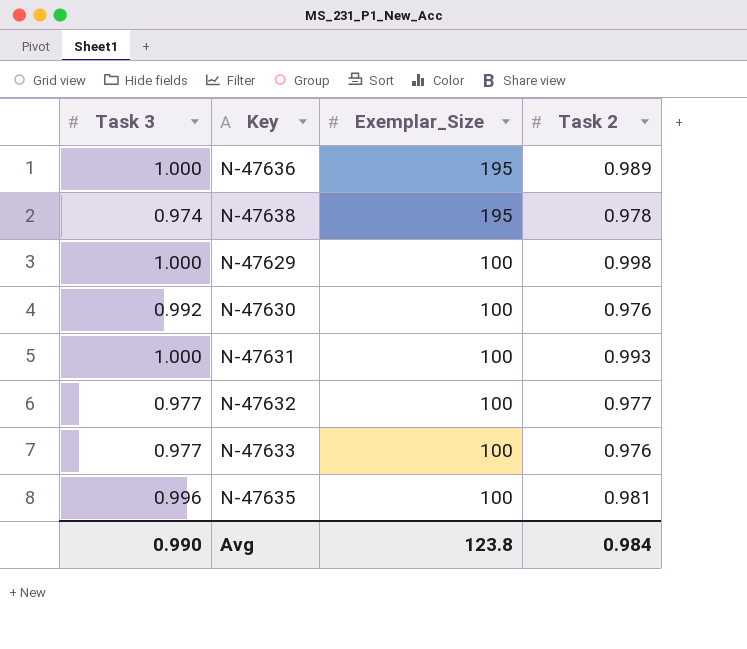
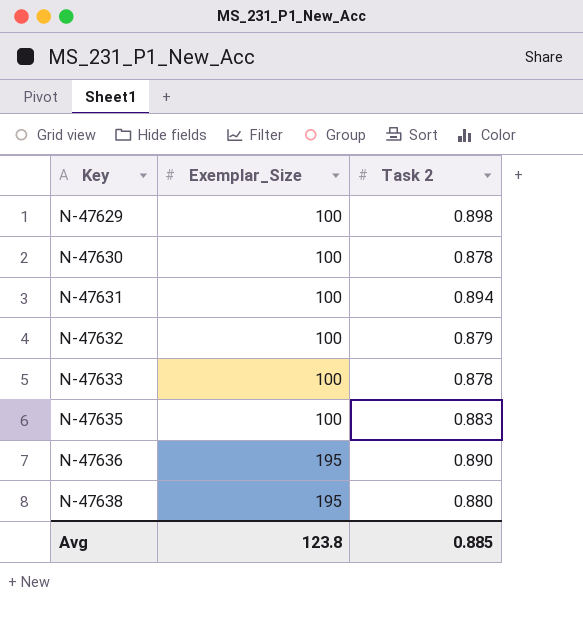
row order: Exemplar_Size descending -> Key ascending
column Task 3 | position: 1 -> none
N-47629 | Task 2: 0.998 -> 0.898
N-47630 | Task 2: 0.976 -> 0.878
N-47631 | Task 2: 0.993 -> 0.894
N-47632 | Task 2: 0.977 -> 0.879
N-47633 | Task 2: 0.976 -> 0.878
N-47635 | Task 2: 0.981 -> 0.883
N-47636 | Task 2: 0.989 -> 0.890
N-47638 | Task 2: 0.978 -> 0.880
Avg | Task 2: 0.984 -> 0.885

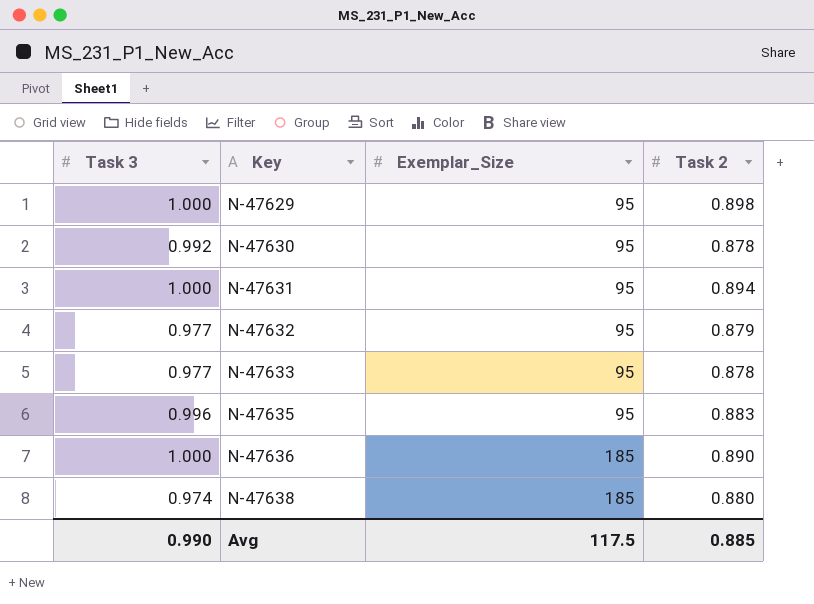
column Task 3 | position: none -> 1
N-47629 | Exemplar_Size: 100 -> 95
N-47630 | Exemplar_Size: 100 -> 95
N-47631 | Exemplar_Size: 100 -> 95
N-47632 | Exemplar_Size: 100 -> 95
N-47633 | Exemplar_Size: 100 -> 95
N-47635 | Exemplar_Size: 100 -> 95
N-47636 | Exemplar_Size: 195 -> 185
N-47638 | Exemplar_Size: 195 -> 185
Avg | Exemplar_Size: 123.8 -> 117.5

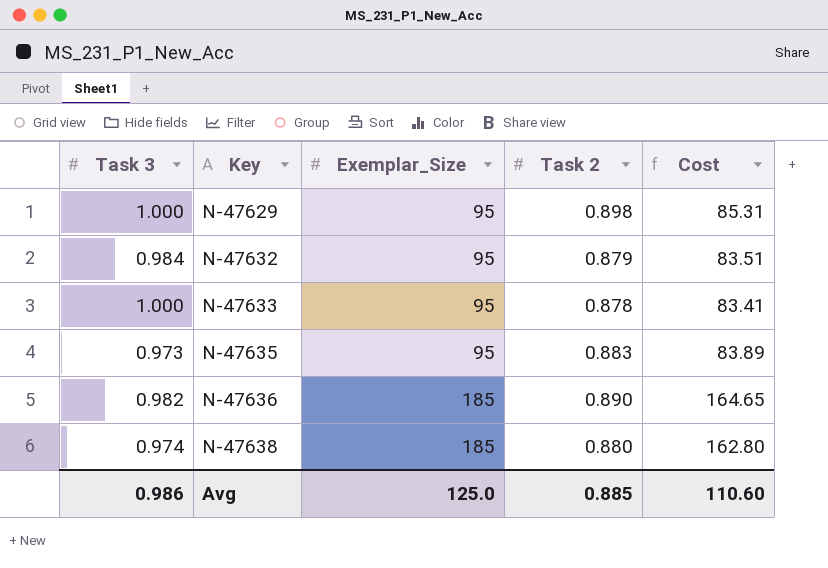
column Cost | formula: none -> [Exemplar_Size] * [Task 2]
row N-47630: 0.992 | 95 | 0.878 -> none
row N-47631: 1.000 | 95 | 0.894 -> none
N-47632 | Task 3: 0.977 -> 0.984
N-47633 | Task 3: 0.977 -> 1.000
N-47635 | Task 3: 0.996 -> 0.973
N-47636 | Task 3: 1.000 -> 0.982
Avg | Task 3: 0.990 -> 0.986
Avg | Exemplar_Size: 117.5 -> 125.0

